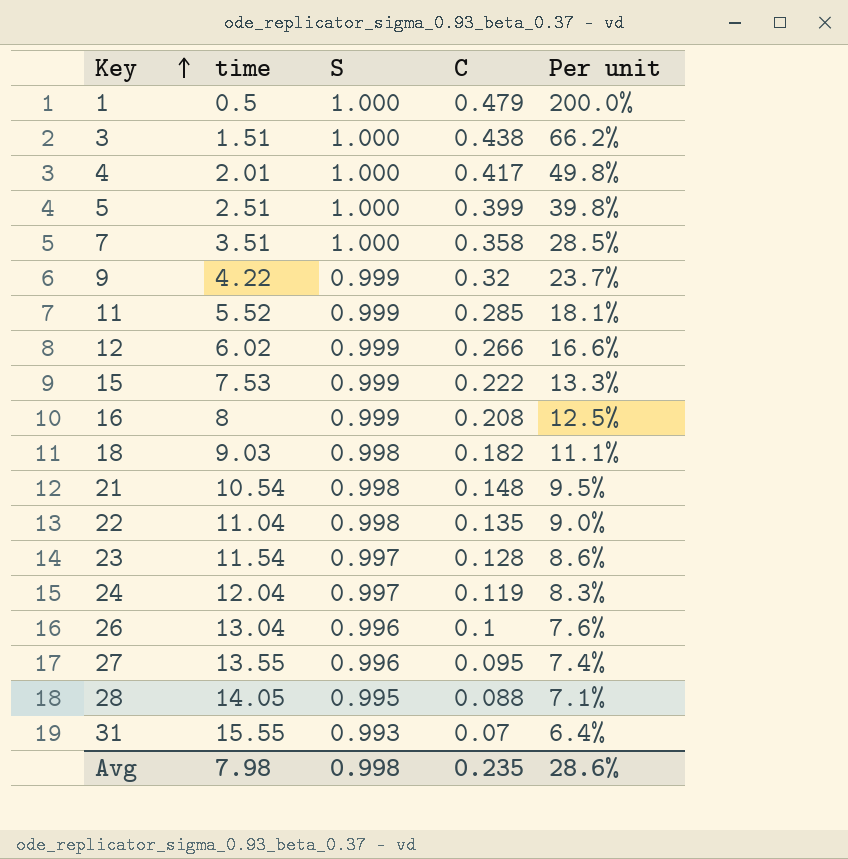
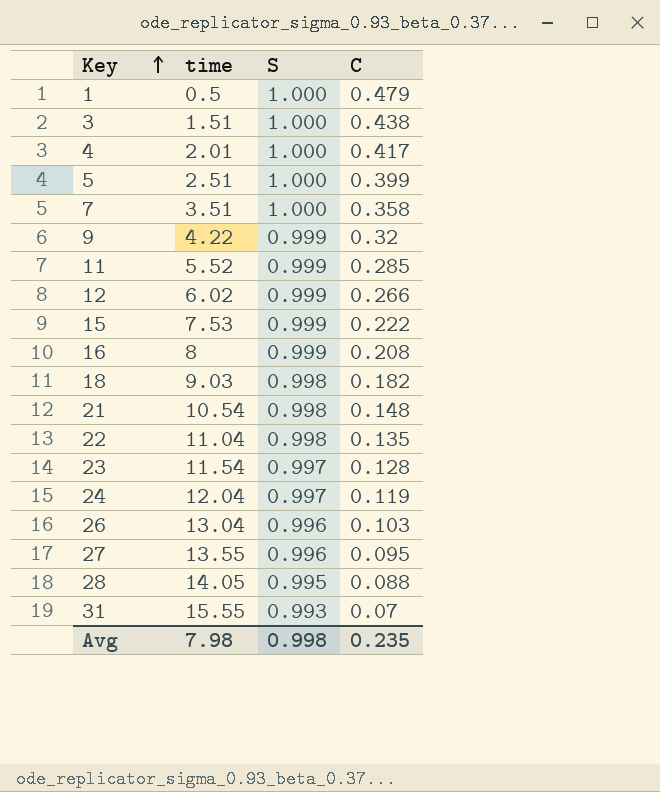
column Per unit | formula: [S] / [time] -> none
26 | C: 0.1 -> 0.103

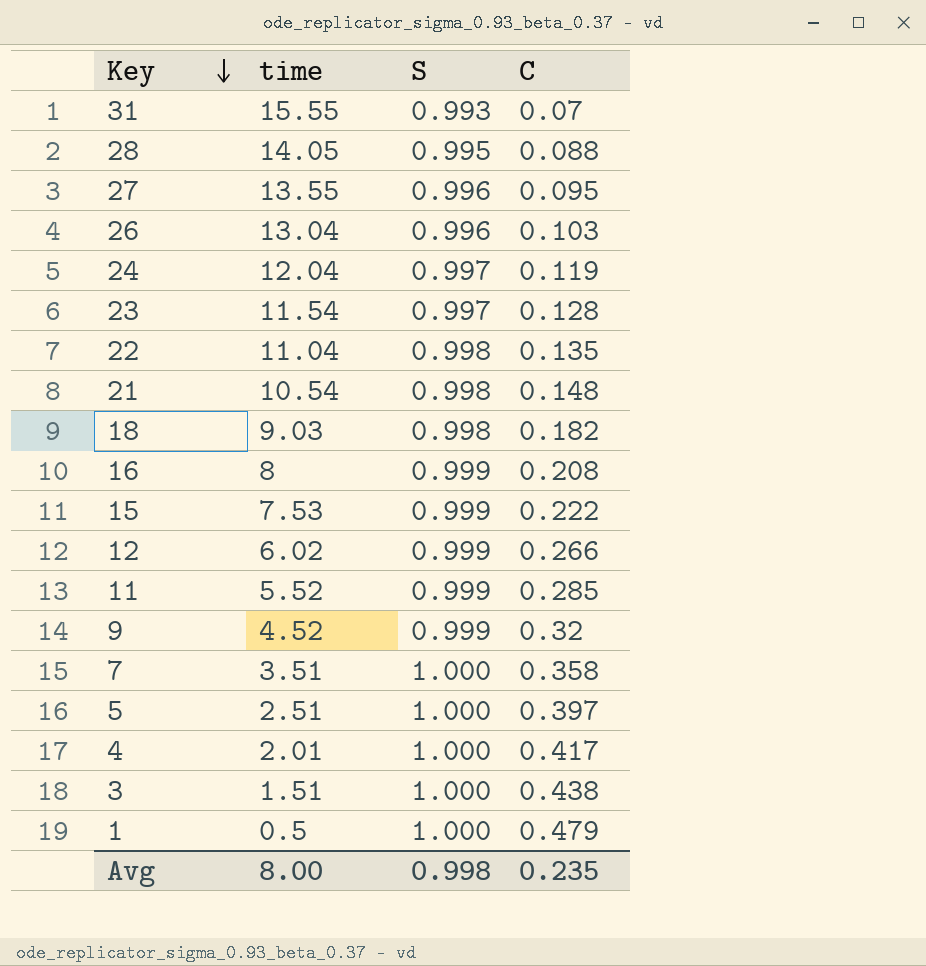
row order: Key ascending -> Key descending
9 | time: 4.22 -> 4.52
5 | C: 0.399 -> 0.397
Avg | time: 7.98 -> 8.00

